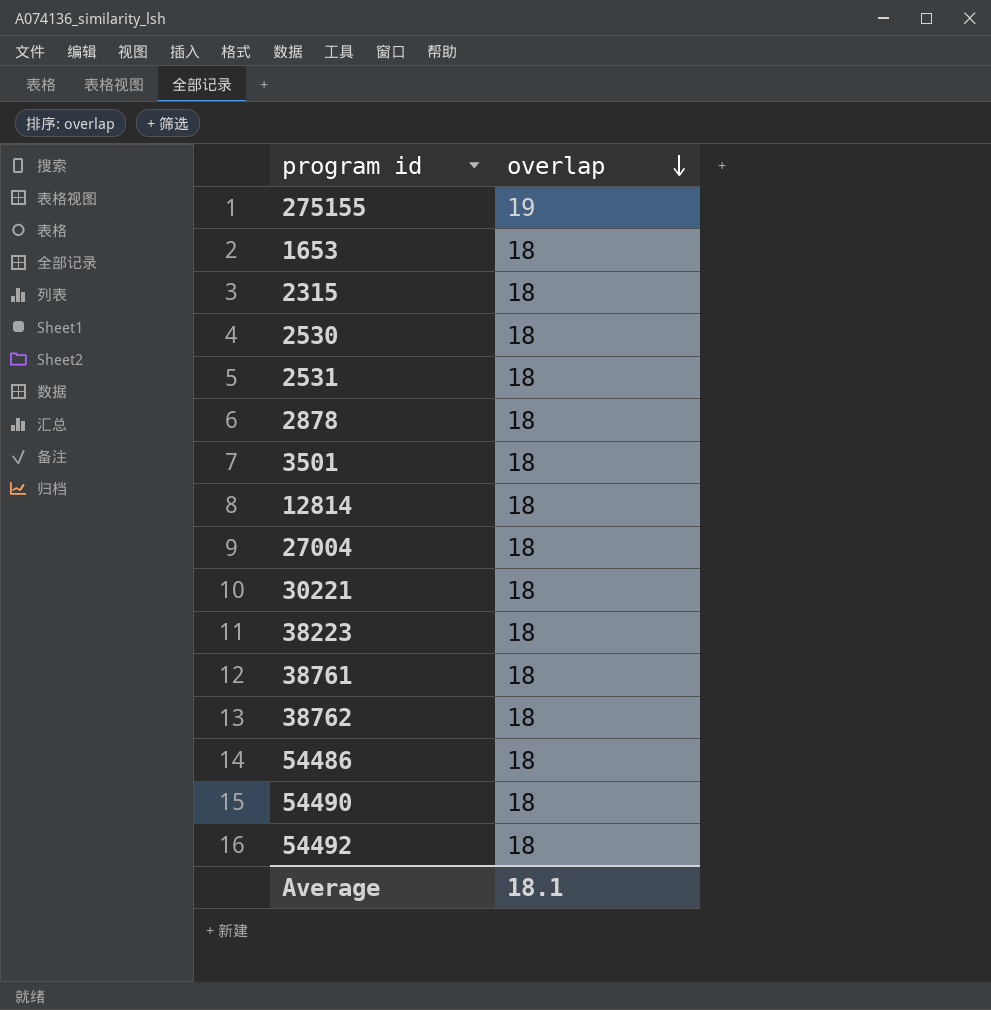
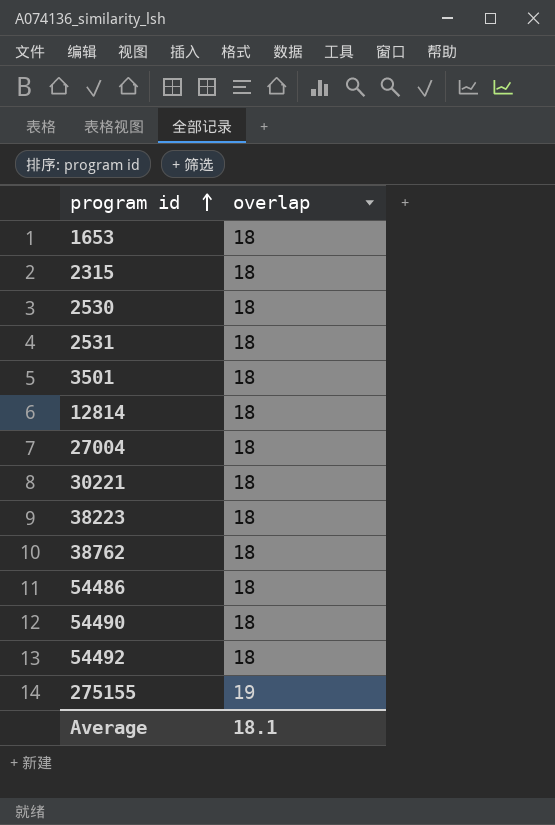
row order: overlap descending -> program id ascending
row 2878: 18 -> none
row 38761: 18 -> none

